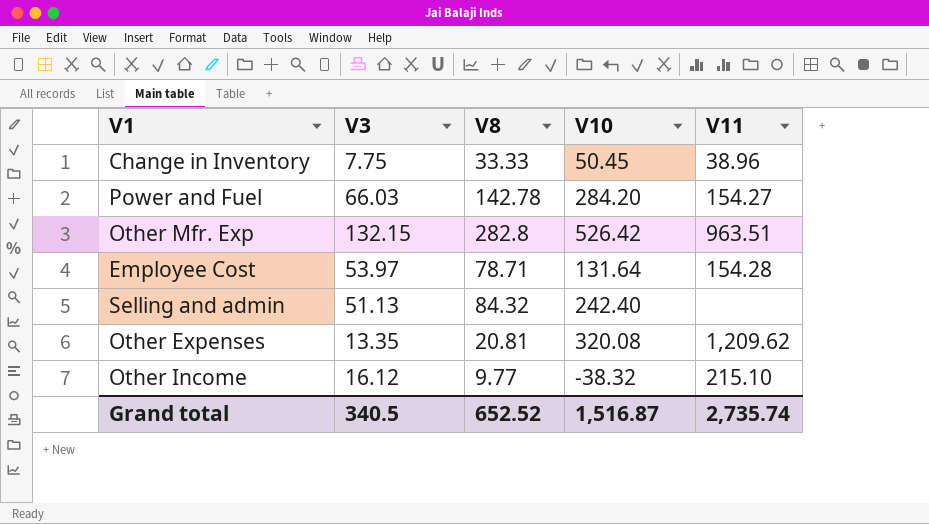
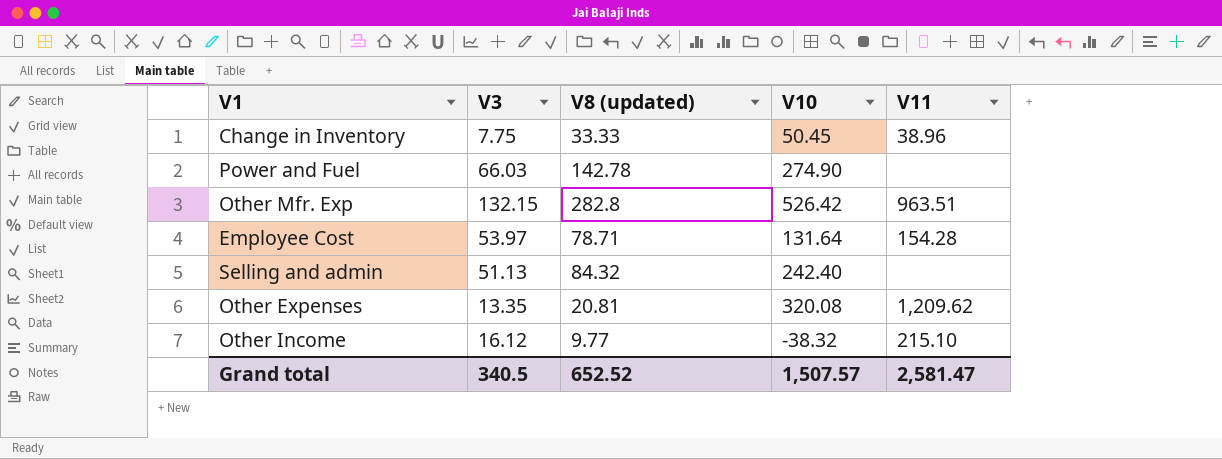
column name: V8 -> V8 (updated)
Power and Fuel | V10: 284.20 -> 274.90
Power and Fuel | V11: 154.27 -> none
Grand total | V10: 1,516.87 -> 1,507.57
Grand total | V11: 2,735.74 -> 2,581.47

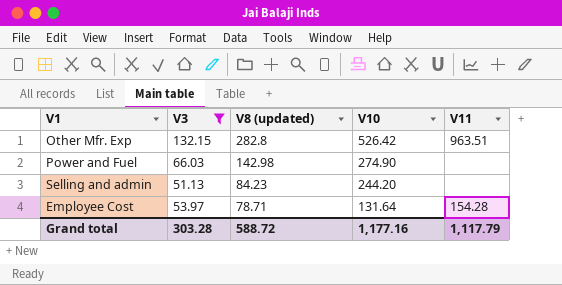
filter: none -> V3 >= 51.13
row order: none -> V8 (updated) descending
Power and Fuel | V8 (updated): 142.78 -> 142.98
Selling and admin | V8 (updated): 84.32 -> 84.23
Selling and admin | V10: 242.40 -> 244.20
Grand total | V3: 340.5 -> 303.28
Grand total | V8 (updated): 652.52 -> 588.72
Grand total | V10: 1,507.57 -> 1,177.16
Grand total | V11: 2,581.47 -> 1,117.79

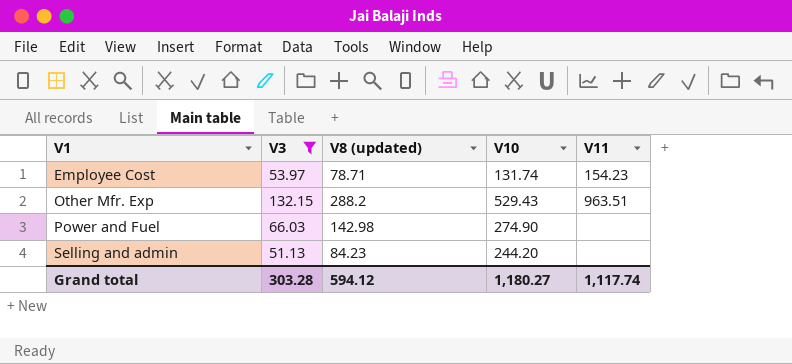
row order: V8 (updated) descending -> V1 ascending
Employee Cost | V10: 131.64 -> 131.74
Employee Cost | V11: 154.28 -> 154.23
Other Mfr. Exp | V8 (updated): 282.8 -> 288.2
Other Mfr. Exp | V10: 526.42 -> 529.43
Grand total | V8 (updated): 588.72 -> 594.12
Grand total | V10: 1,177.16 -> 1,180.27
Grand total | V11: 1,117.79 -> 1,117.74

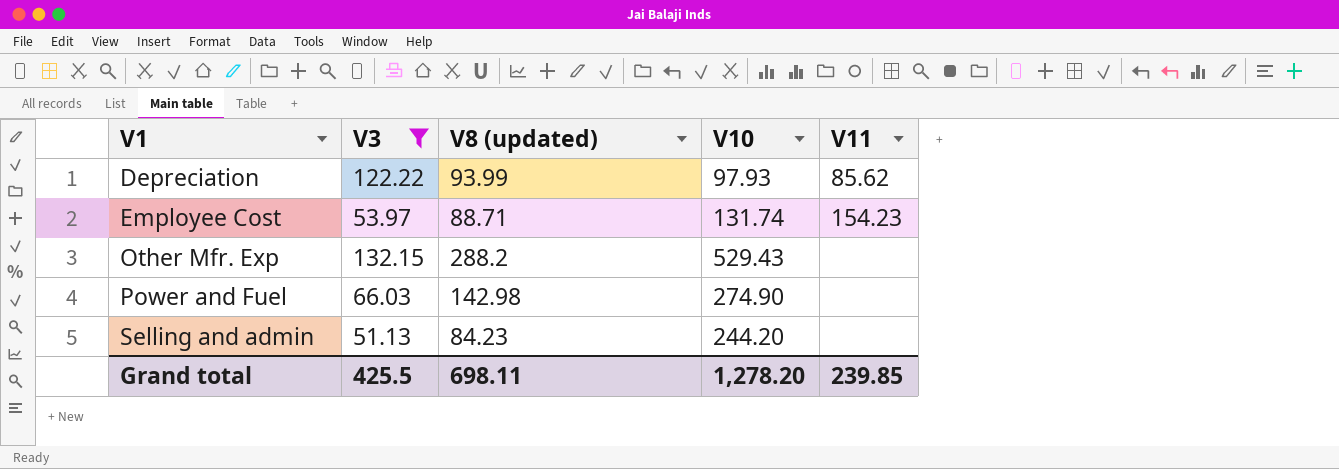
row Depreciation: none -> 122.22 | 93.99 | 97.93 | 85.62
Employee Cost | V8 (updated): 78.71 -> 88.71
Other Mfr. Exp | V11: 963.51 -> none
Grand total | V3: 303.28 -> 425.5
Grand total | V8 (updated): 594.12 -> 698.11
Grand total | V10: 1,180.27 -> 1,278.20
Grand total | V11: 1,117.74 -> 239.85

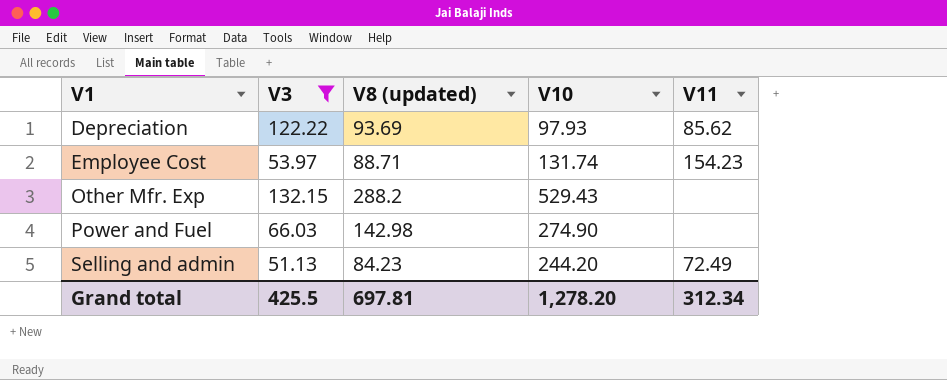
Depreciation | V8 (updated): 93.99 -> 93.69
Selling and admin | V11: none -> 72.49
Grand total | V8 (updated): 698.11 -> 697.81
Grand total | V11: 239.85 -> 312.34

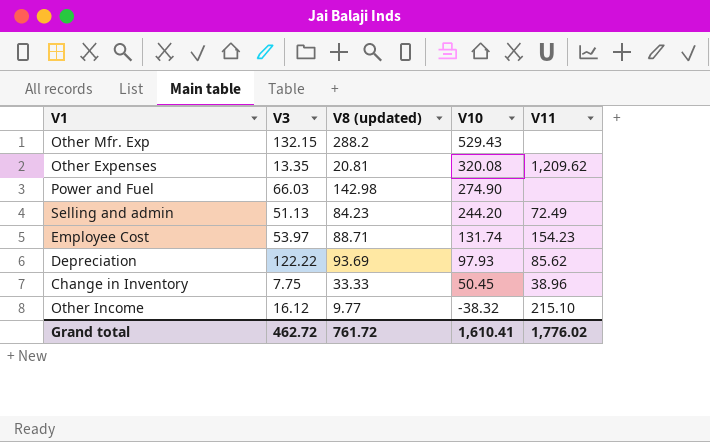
filter: V3 >= 51.13 -> none
row order: V1 ascending -> V10 descending
Grand total | V3: 425.5 -> 462.72
Grand total | V8 (updated): 697.81 -> 761.72
Grand total | V10: 1,278.20 -> 1,610.41
Grand total | V11: 312.34 -> 1,776.02

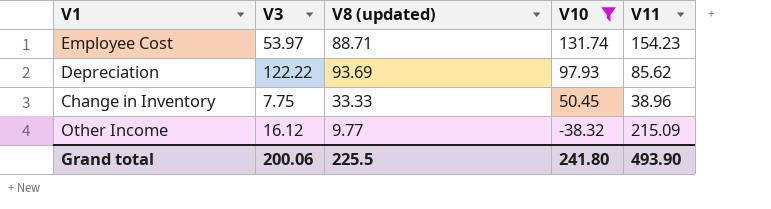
filter: none -> V10 <= 131.74
Other Income | V11: 215.10 -> 215.09
Grand total | V3: 462.72 -> 200.06
Grand total | V8 (updated): 761.72 -> 225.5
Grand total | V10: 1,610.41 -> 241.80
Grand total | V11: 1,776.02 -> 493.90

